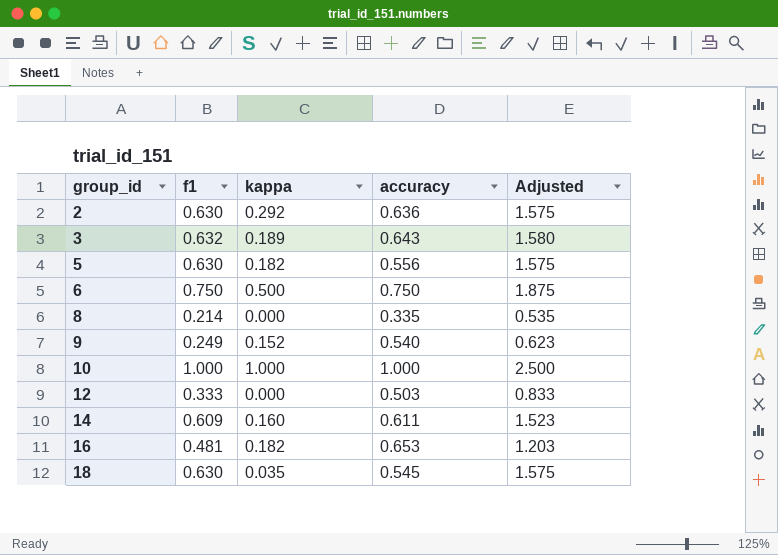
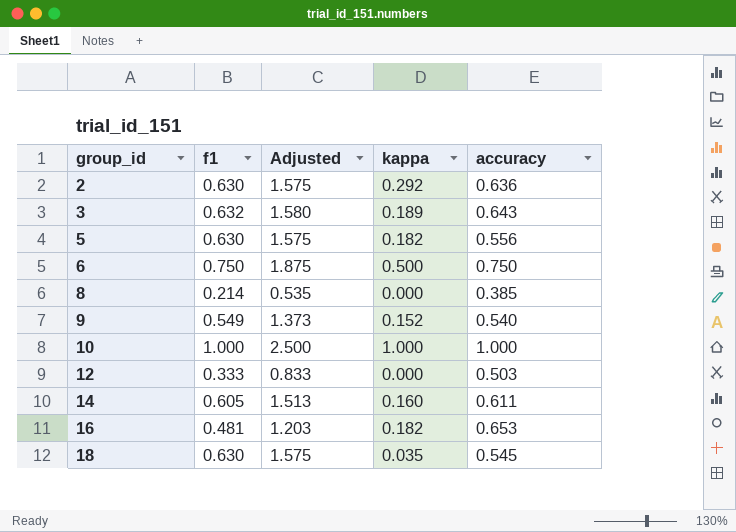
column Adjusted | position: 5 -> 3
8 | accuracy: 0.335 -> 0.385
9 | f1: 0.249 -> 0.549
9 | Adjusted: 0.623 -> 1.373
14 | f1: 0.609 -> 0.605
14 | Adjusted: 1.523 -> 1.513

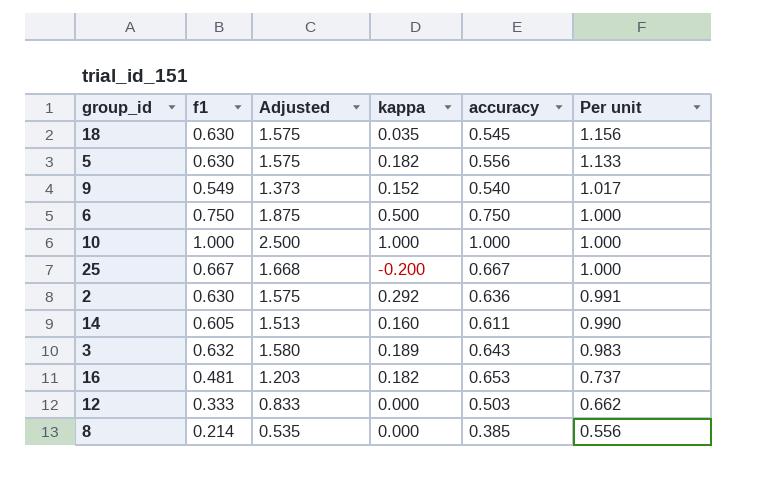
row order: group_id ascending -> Per unit descending
column Per unit | formula: none -> [f1] / [accuracy]
row 25: none -> 0.667 | 1.668 | -0.200 | 0.667 | 1.000

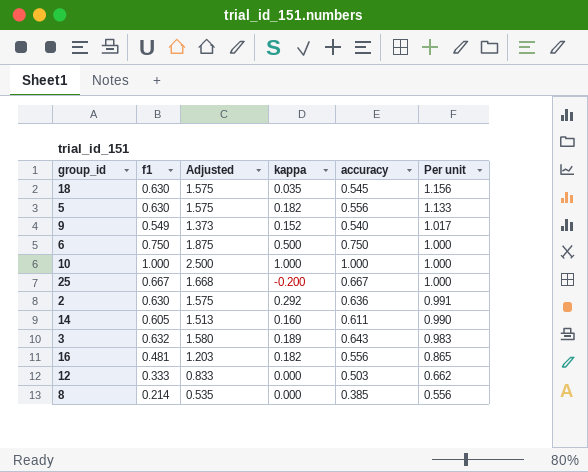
16 | accuracy: 0.653 -> 0.556
16 | Per unit: 0.737 -> 0.865

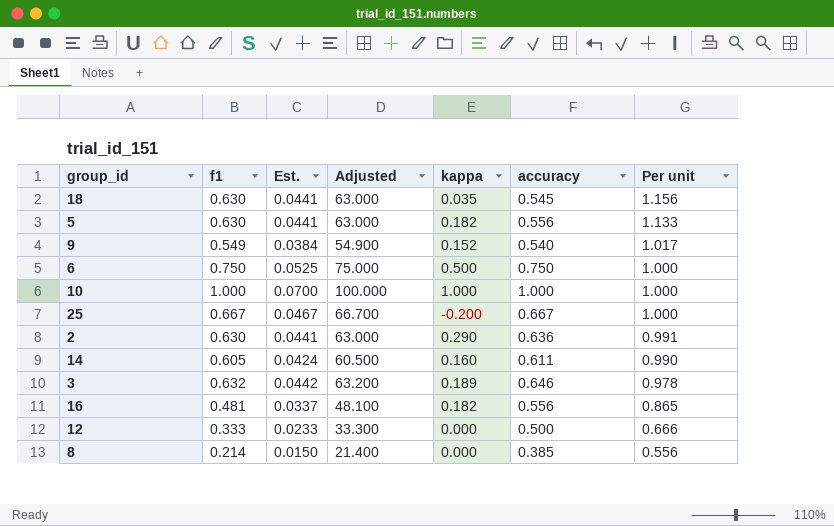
column Est. | formula: none -> [f1] * 0.07
column Adjusted | formula: [f1] * 2.5 -> [f1] * 100
2 | kappa: 0.292 -> 0.290
3 | accuracy: 0.643 -> 0.646
3 | Per unit: 0.983 -> 0.978
12 | accuracy: 0.503 -> 0.500
12 | Per unit: 0.662 -> 0.666

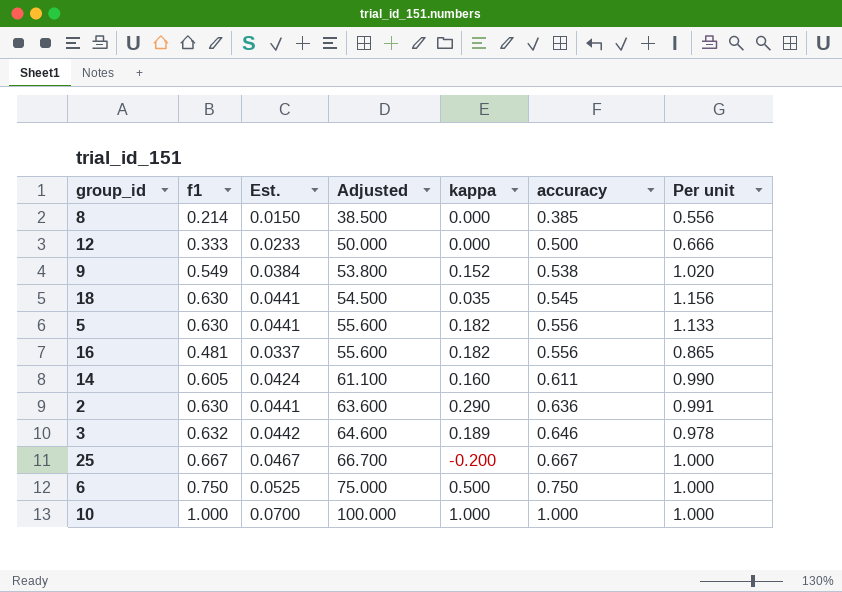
row order: Per unit descending -> Adjusted ascending
column Adjusted | formula: [f1] * 100 -> [accuracy] * 100
9 | accuracy: 0.540 -> 0.538
9 | Per unit: 1.017 -> 1.020

